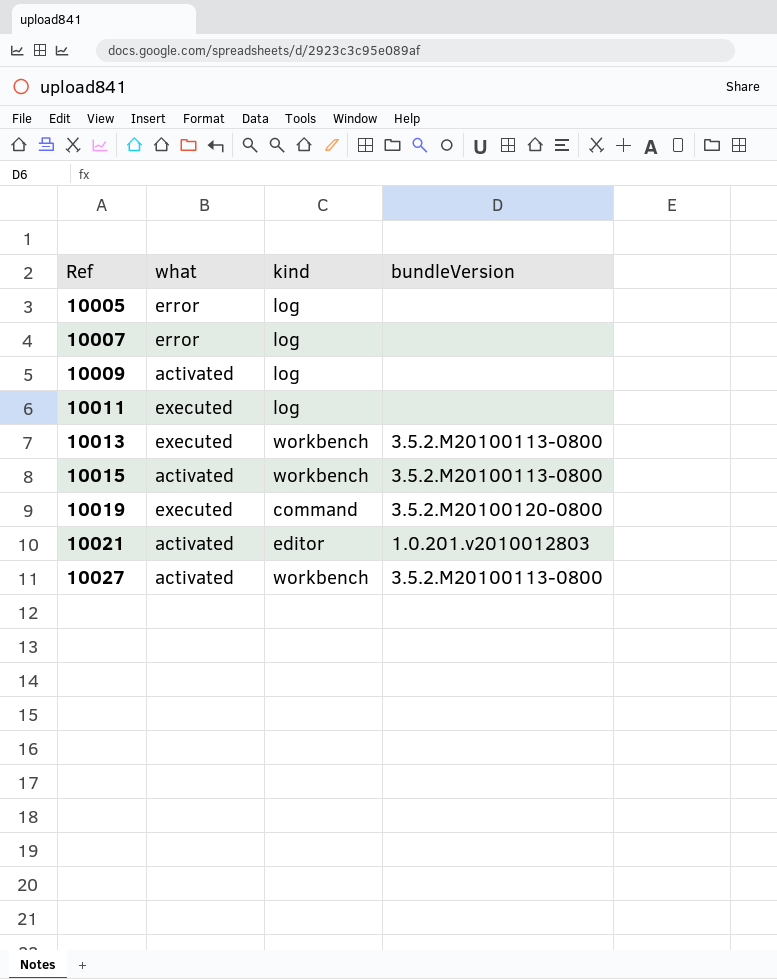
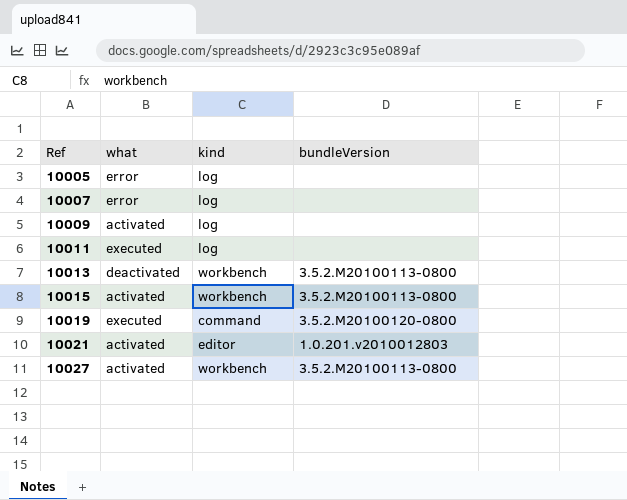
10013 | what: executed -> deactivated

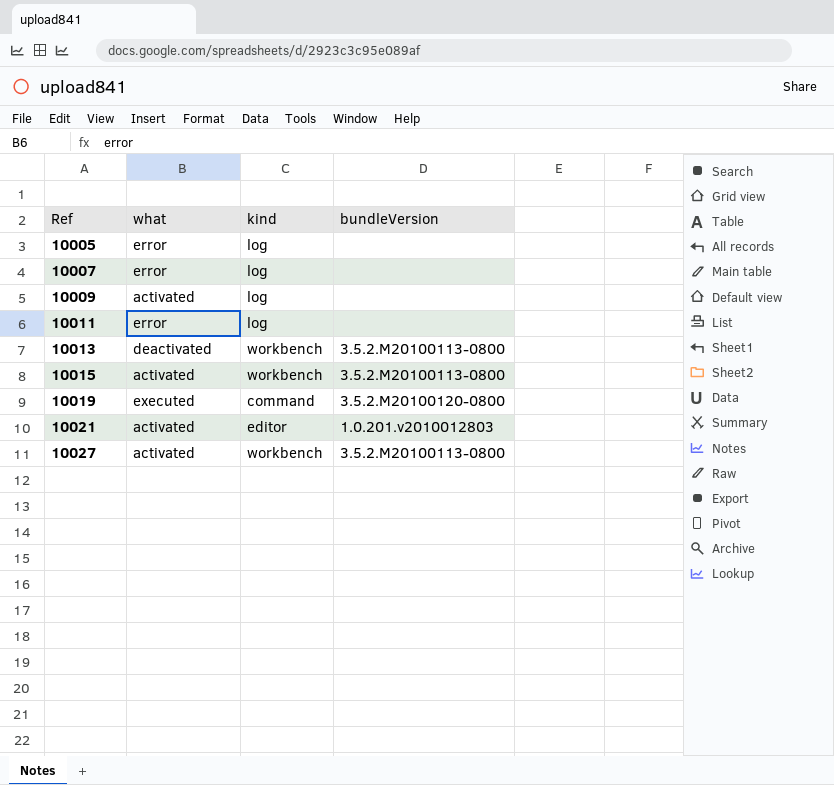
10011 | what: executed -> error

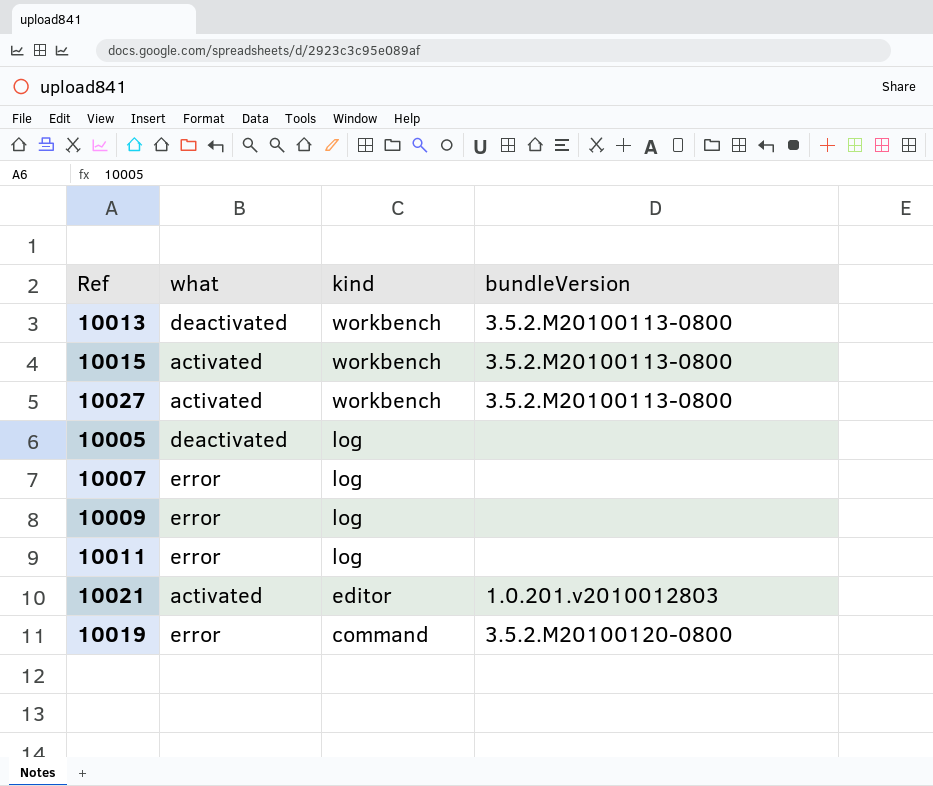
row order: Ref ascending -> kind descending
10005 | what: error -> deactivated
10009 | what: activated -> error
10019 | what: executed -> error

